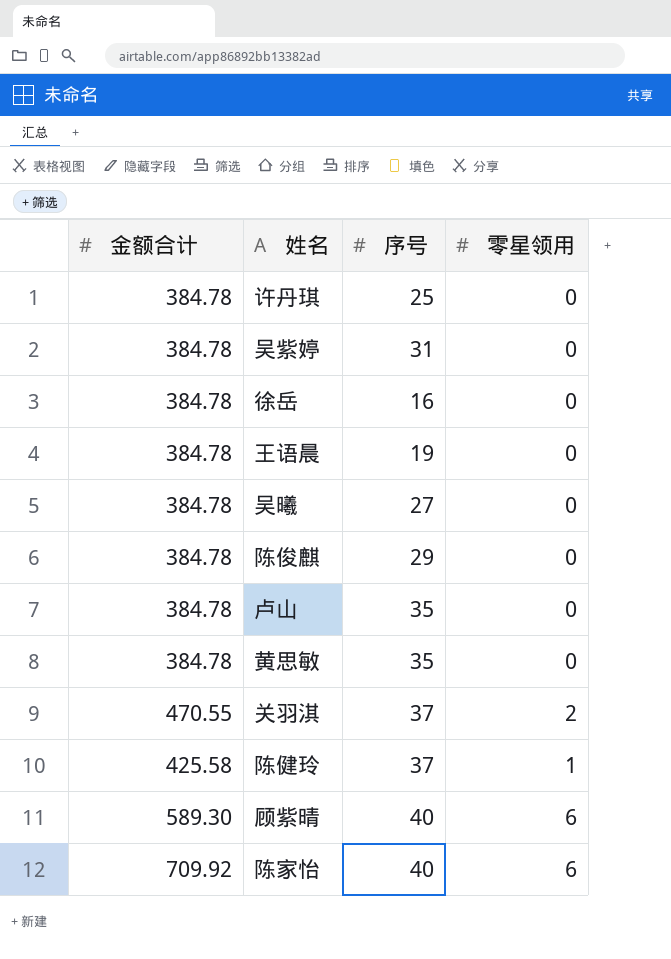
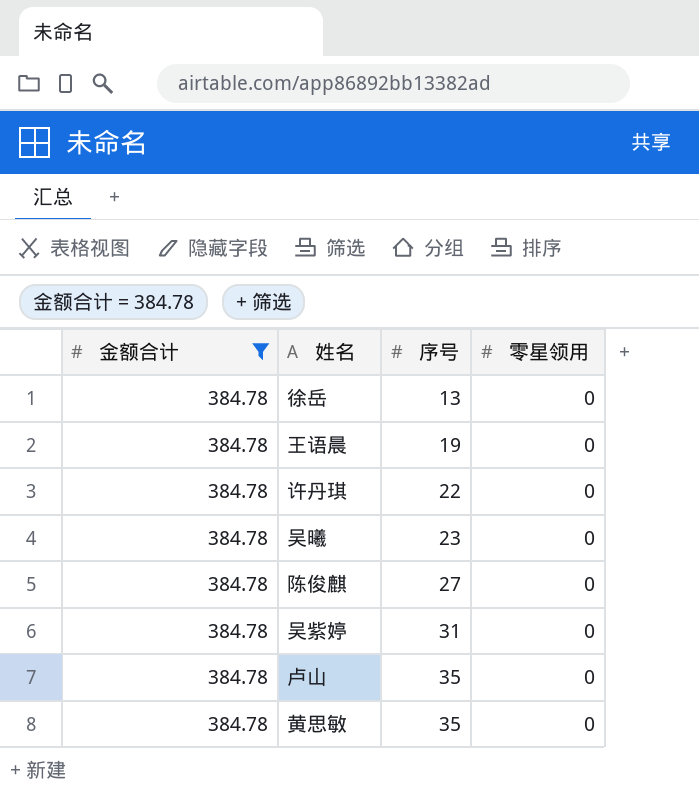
filter: none -> 金额合计 = 384.78
row order: none -> 序号 ascending
徐岳 | 序号: 16 -> 13
许丹琪 | 序号: 25 -> 22
吴曦 | 序号: 27 -> 23
陈俊麒 | 序号: 29 -> 27

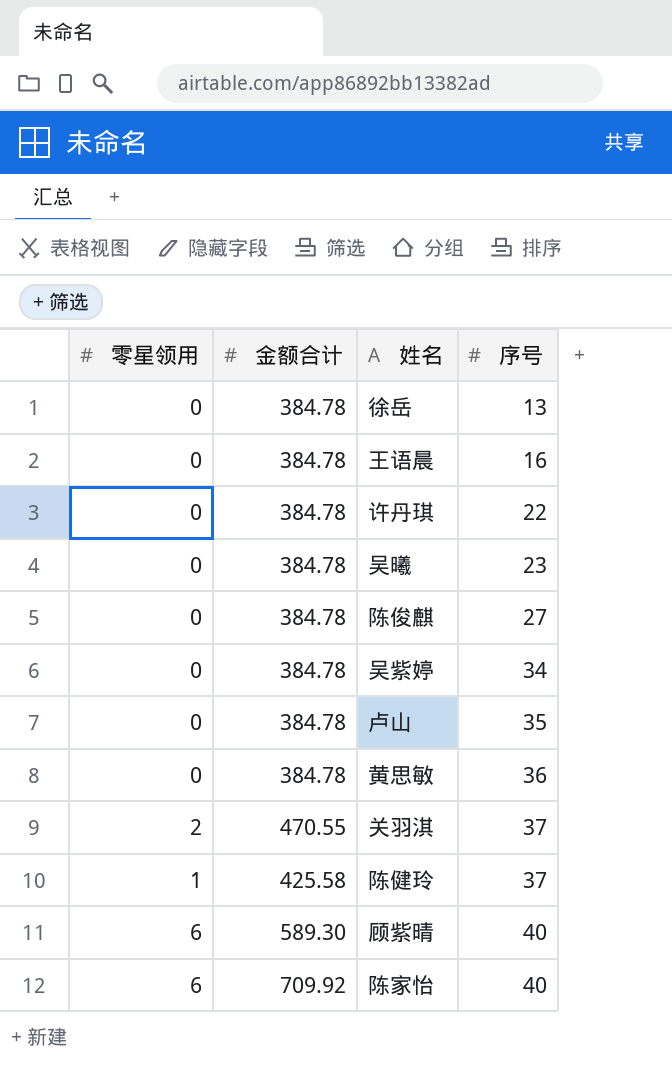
filter: 金额合计 = 384.78 -> none
column 零星领用 | position: 4 -> 1
王语晨 | 序号: 19 -> 16
吴紫婷 | 序号: 31 -> 34
黄思敏 | 序号: 35 -> 36

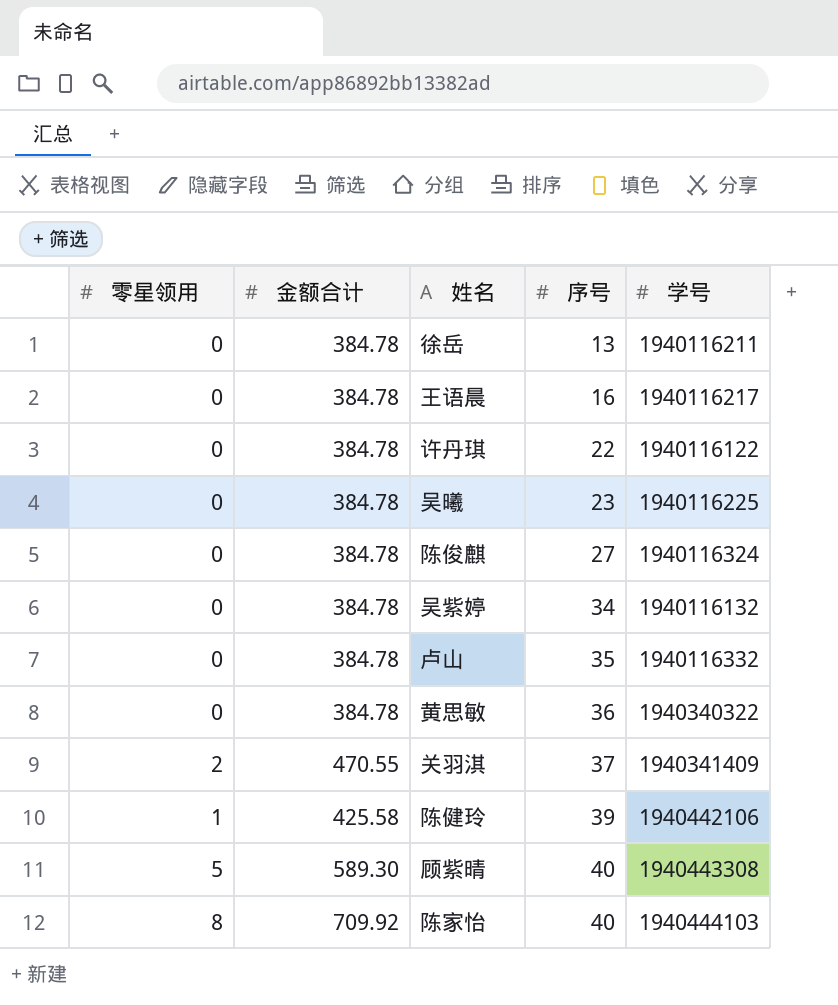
column 学号 | position: none -> 5
陈健玲 | 序号: 37 -> 39
顾紫晴 | 零星领用: 6 -> 5
陈家怡 | 零星领用: 6 -> 8

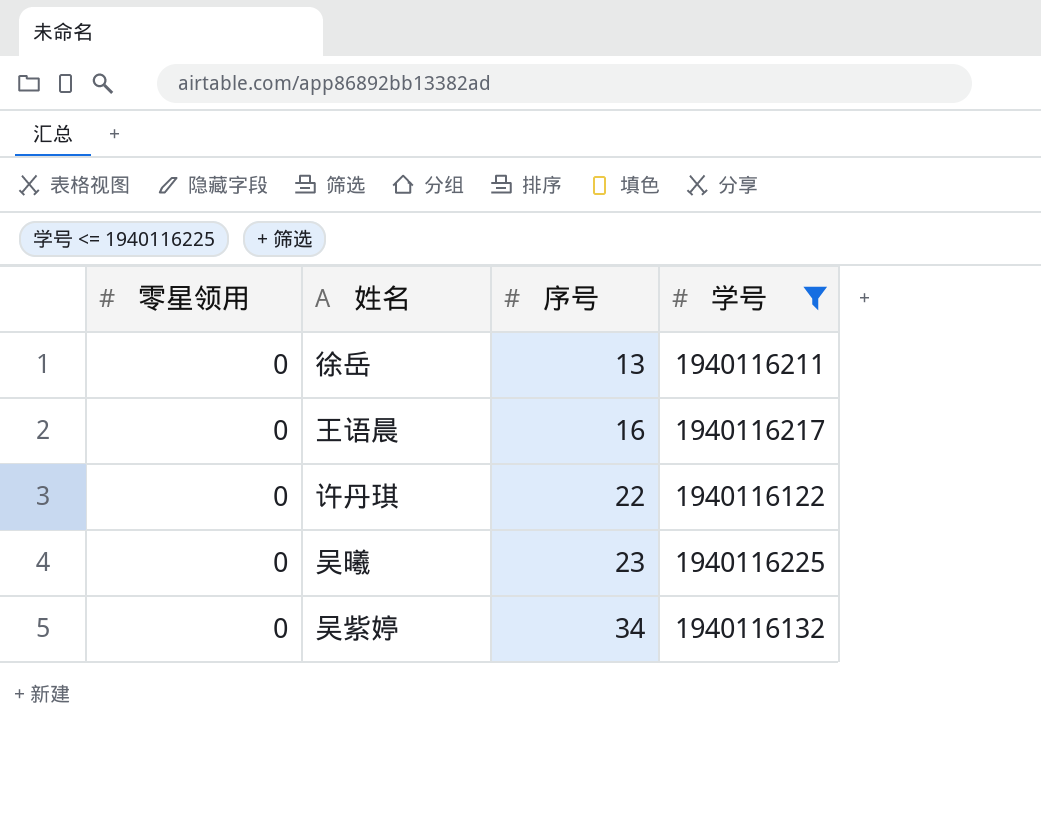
filter: none -> 学号 <= 1940116225
column 金额合计 | position: 2 -> none

